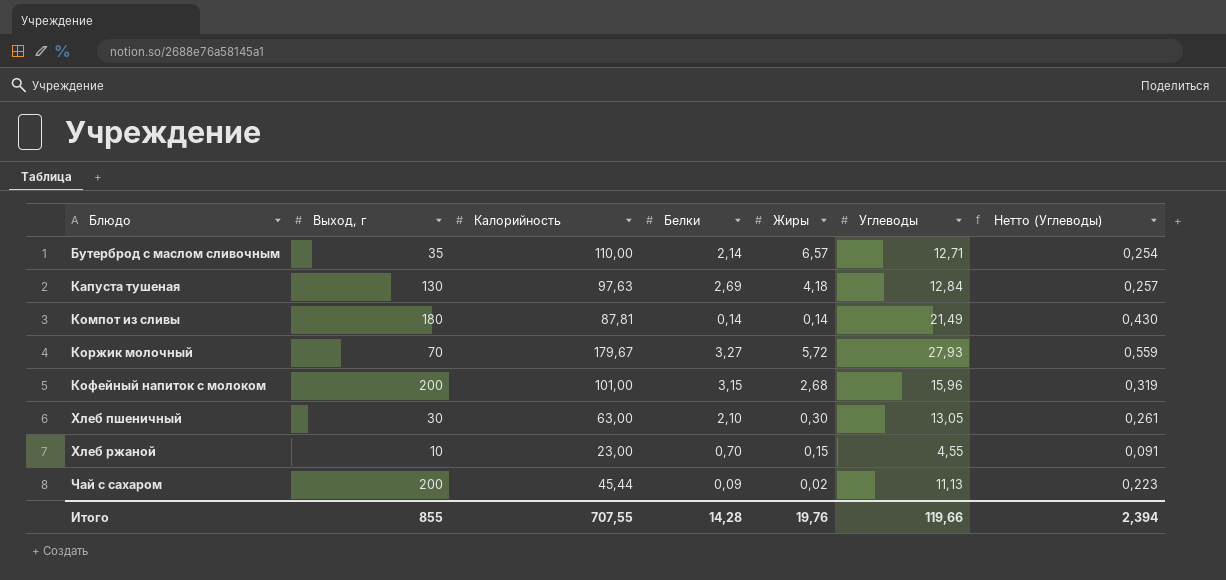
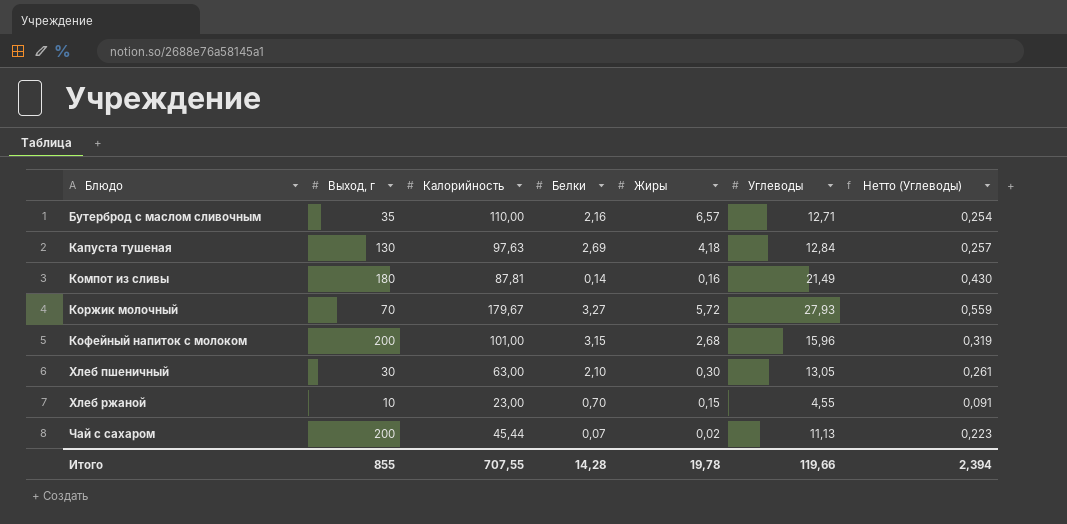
Бутерброд с маслом сливочным | Белки: 2,14 -> 2,16
Компот из сливы | Жиры: 0,14 -> 0,16
Чай с сахаром | Белки: 0,09 -> 0,07
Итого | Жиры: 19,76 -> 19,78

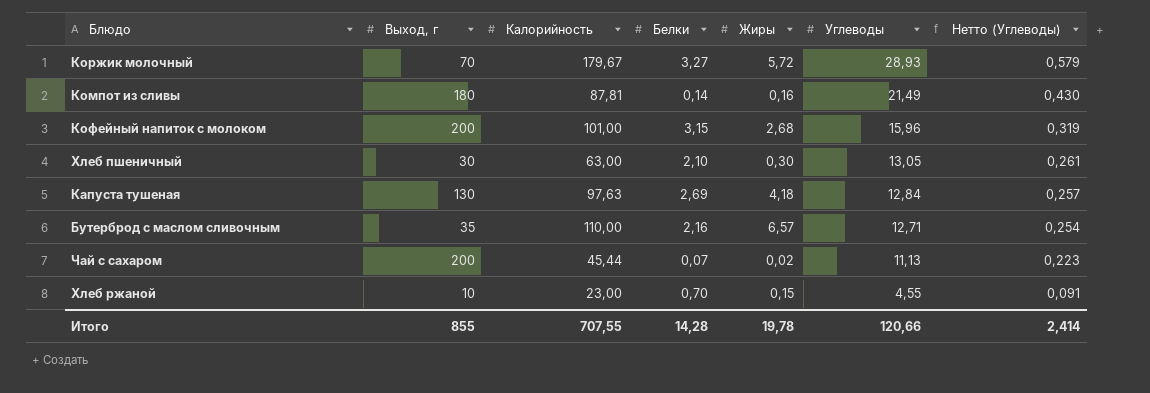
row order: Блюдо ascending -> Углеводы descending
Коржик молочный | Углеводы: 27,93 -> 28,93
Коржик молочный | Нетто (Углеводы): 0,559 -> 0,579
Итого | Углеводы: 119,66 -> 120,66
Итого | Нетто (Углеводы): 2,394 -> 2,414

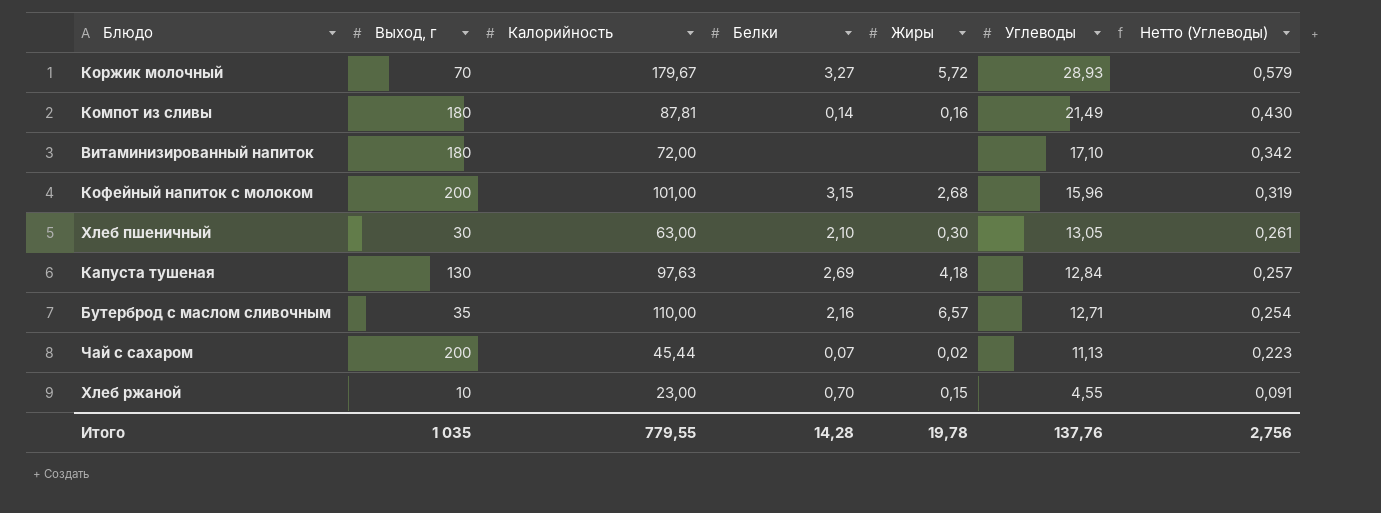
row Витаминизированный напиток: none -> 180 | 72,00 | none | none | 17,10 | 0,342
Итого | Выход, г: 855 -> 1 035
Итого | Калорийность: 707,55 -> 779,55
Итого | Углеводы: 120,66 -> 137,76
Итого | Нетто (Углеводы): 2,414 -> 2,756

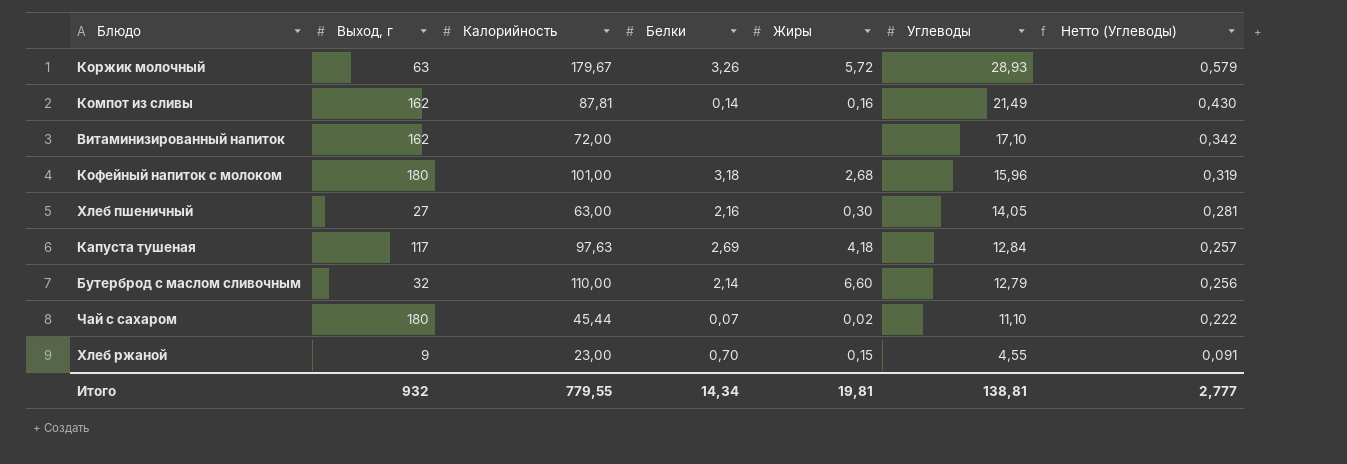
Коржик молочный | Выход, г: 70 -> 63
Коржик молочный | Белки: 3,27 -> 3,26
Компот из сливы | Выход, г: 180 -> 162
Витаминизированный напиток | Выход, г: 180 -> 162
Кофейный напиток с молоком | Выход, г: 200 -> 180
Кофейный напиток с молоком | Белки: 3,15 -> 3,18
Хлеб пшеничный | Выход, г: 30 -> 27
Хлеб пшеничный | Белки: 2,10 -> 2,16
Хлеб пшеничный | Углеводы: 13,05 -> 14,05
Хлеб пшеничный | Нетто (Углеводы): 0,261 -> 0,281
Капуста тушеная | Выход, г: 130 -> 117
Бутерброд с маслом сливочным | Выход, г: 35 -> 32
Бутерброд с маслом сливочным | Белки: 2,16 -> 2,14
Бутерброд с маслом сливочным | Жиры: 6,57 -> 6,60
Бутерброд с маслом сливочным | Углеводы: 12,71 -> 12,79
Бутерброд с маслом сливочным | Нетто (Углеводы): 0,254 -> 0,256
Чай с сахаром | Выход, г: 200 -> 180
Чай с сахаром | Углеводы: 11,13 -> 11,10
Чай с сахаром | Нетто (Углеводы): 0,223 -> 0,222
Хлеб ржаной | Выход, г: 10 -> 9
Итого | Выход, г: 1 035 -> 932
Итого | Белки: 14,28 -> 14,34
Итого | Жиры: 19,78 -> 19,81
Итого | Углеводы: 137,76 -> 138,81
Итого | Нетто (Углеводы): 2,756 -> 2,777

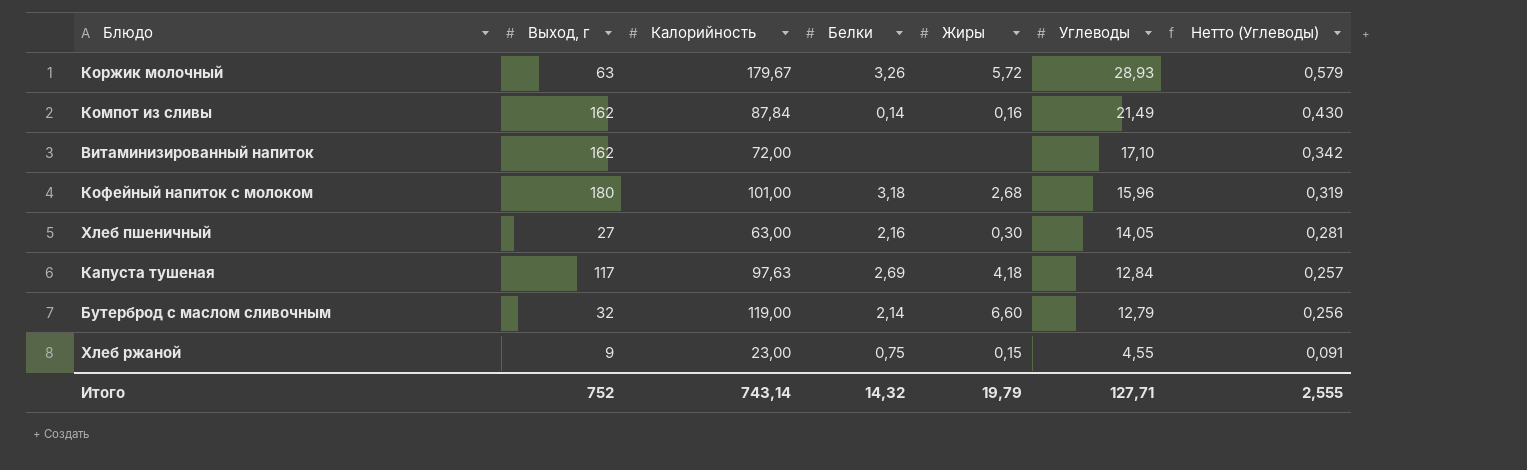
row Чай с сахаром: 180 | 45,44 | 0,07 | 0,02 | 11,10 | 0,222 -> none
Компот из сливы | Калорийность: 87,81 -> 87,84
Бутерброд с маслом сливочным | Калорийность: 110,00 -> 119,00
Хлеб ржаной | Белки: 0,70 -> 0,75
Итого | Выход, г: 932 -> 752
Итого | Калорийность: 779,55 -> 743,14
Итого | Белки: 14,34 -> 14,32
Итого | Жиры: 19,81 -> 19,79
Итого | Углеводы: 138,81 -> 127,71
Итого | Нетто (Углеводы): 2,777 -> 2,555

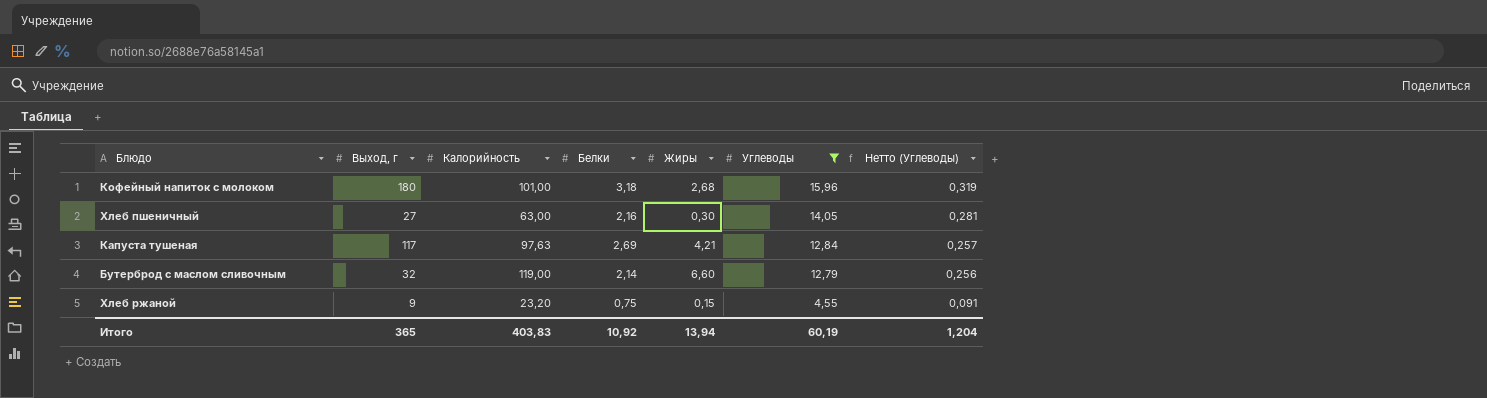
filter: none -> Углеводы <= 15,96
Капуста тушеная | Жиры: 4,18 -> 4,21
Хлеб ржаной | Калорийность: 23,00 -> 23,20
Итого | Выход, г: 752 -> 365
Итого | Калорийность: 743,14 -> 403,83
Итого | Белки: 14,32 -> 10,92
Итого | Жиры: 19,79 -> 13,94
Итого | Углеводы: 127,71 -> 60,19
Итого | Нетто (Углеводы): 2,555 -> 1,204

